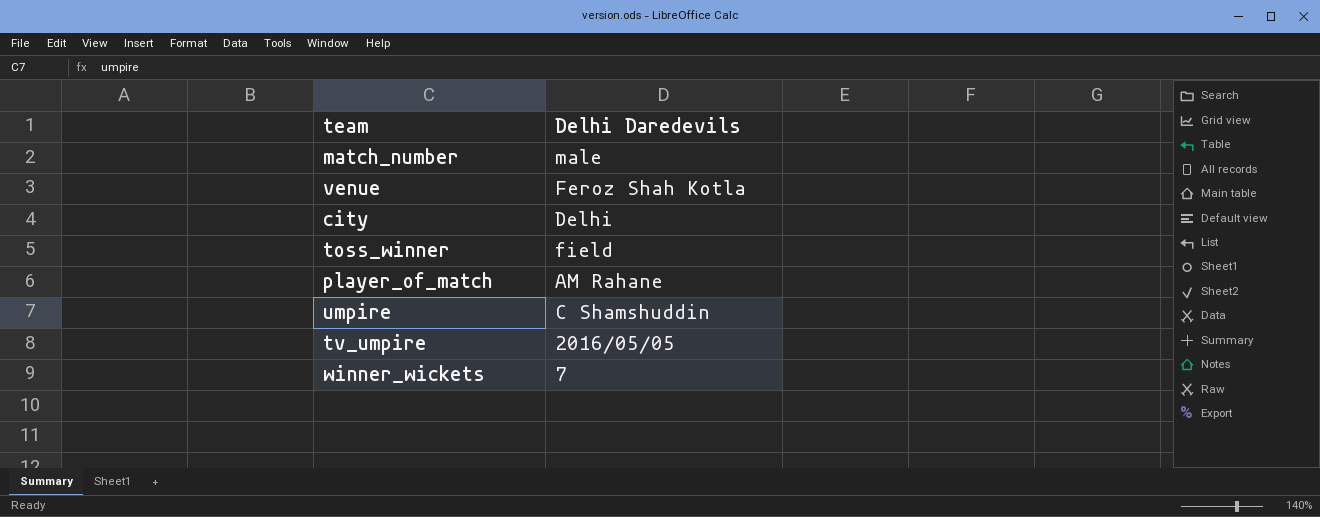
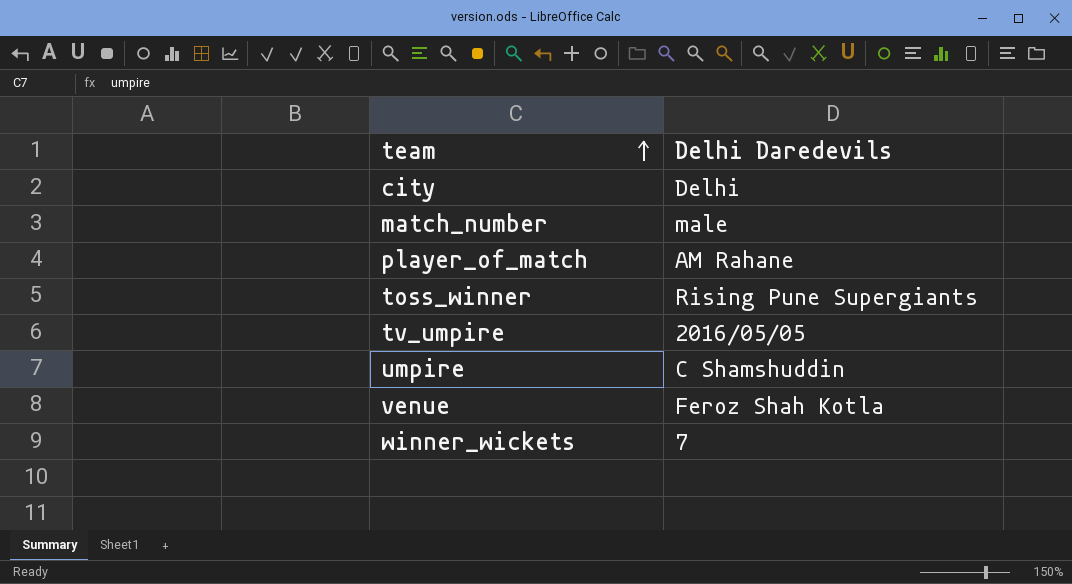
row order: none -> team ascending
toss_winner | Delhi Daredevils: field -> Rising Pune Supergiants

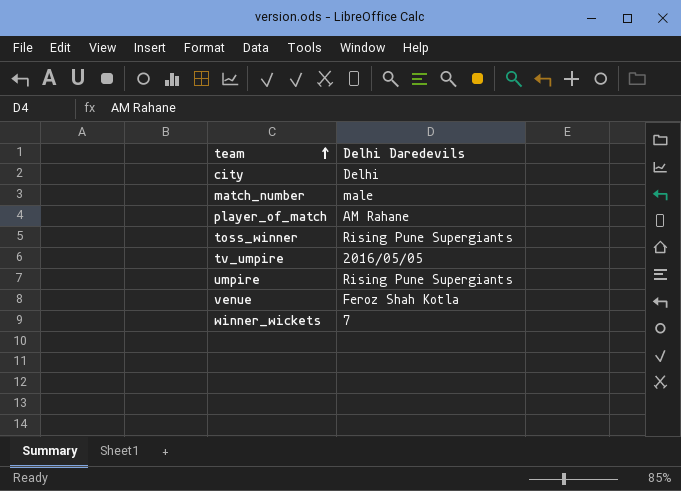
umpire | Delhi Daredevils: C Shamshuddin -> Rising Pune Supergiants

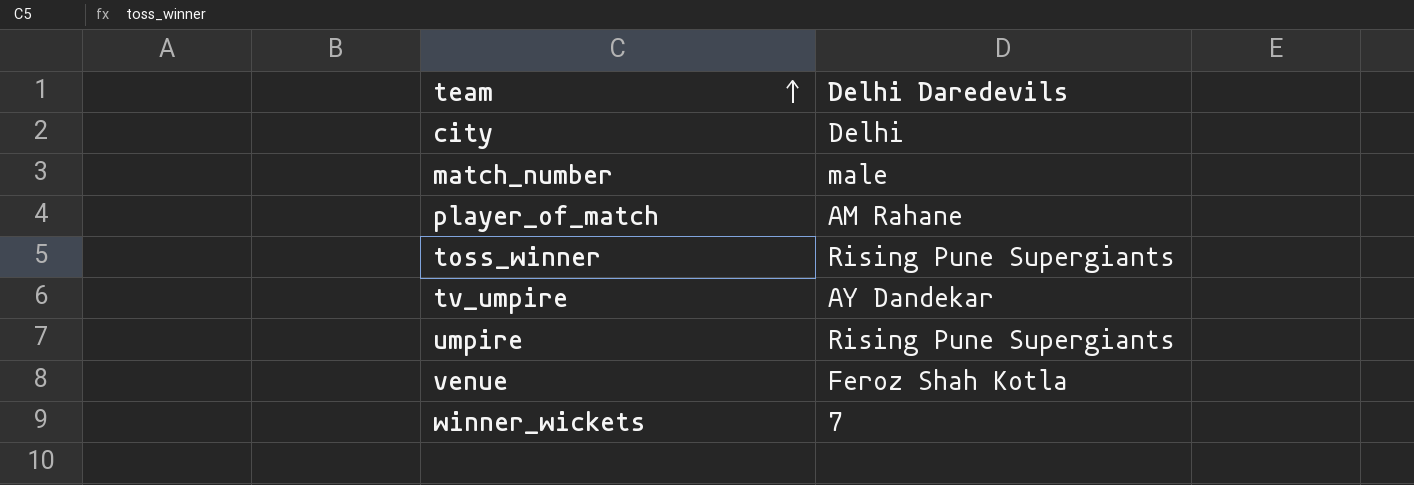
tv_umpire | Delhi Daredevils: 2016/05/05 -> AY Dandekar

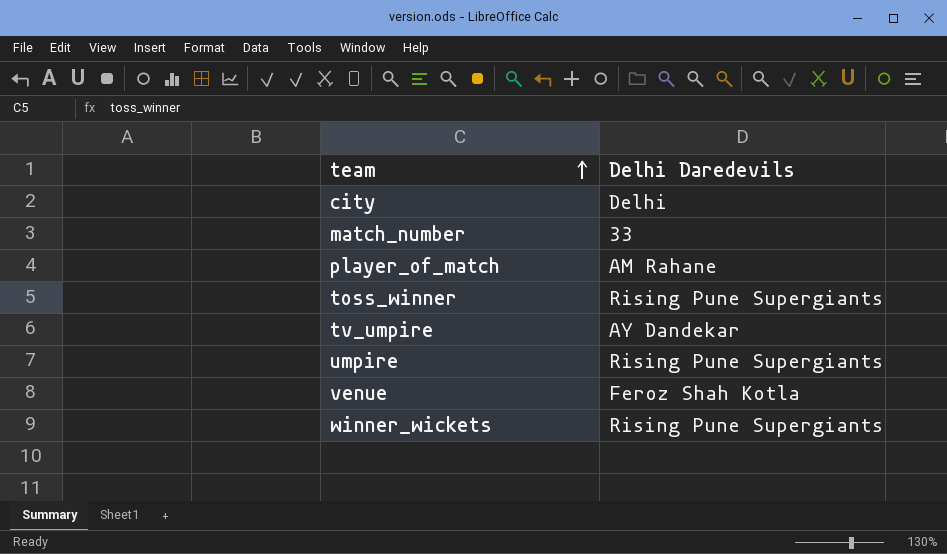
match_number | Delhi Daredevils: male -> 33
winner_wickets | Delhi Daredevils: 7 -> Rising Pune Supergiants

